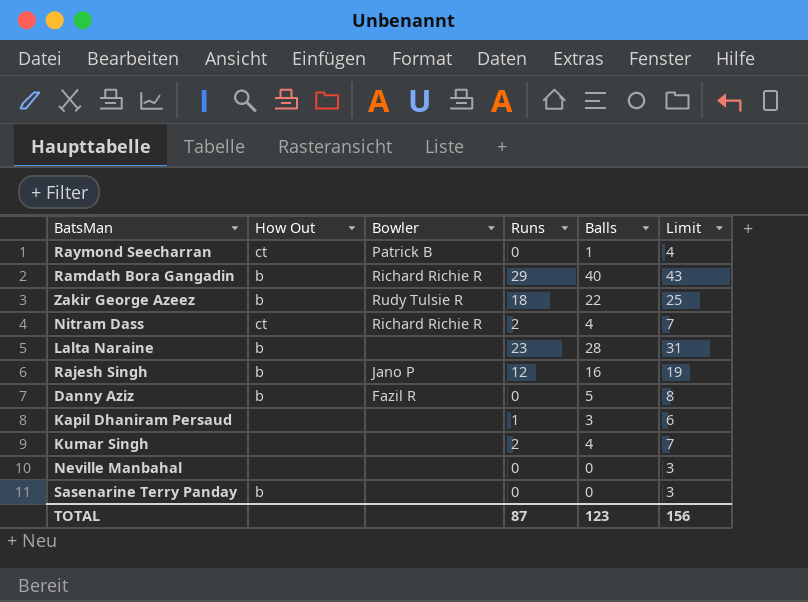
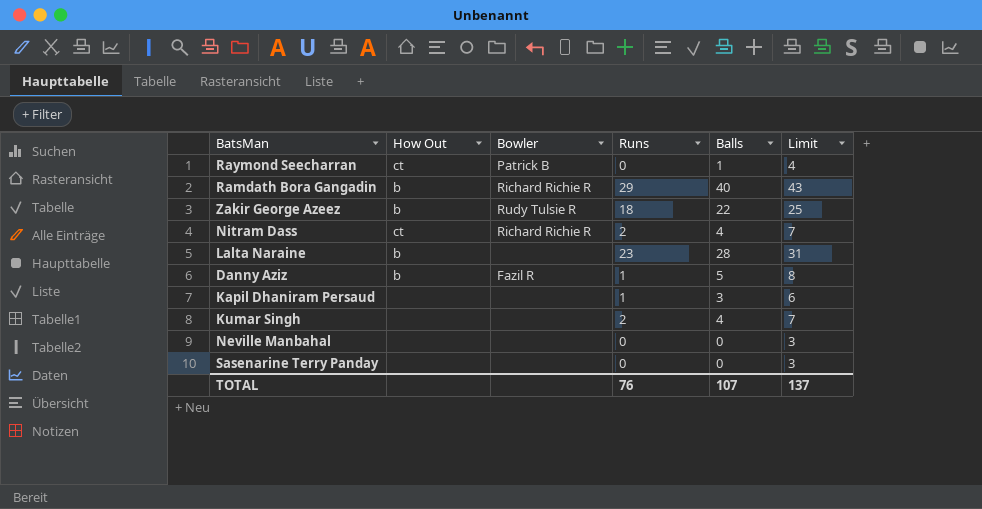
row Rajesh Singh: b | Jano P | 12 | 16 | 19 -> none
Danny Aziz | Runs: 0 -> 1
Sasenarine Terry Panday | How Out: b -> none
TOTAL | Runs: 87 -> 76
TOTAL | Balls: 123 -> 107
TOTAL | Limit: 156 -> 137

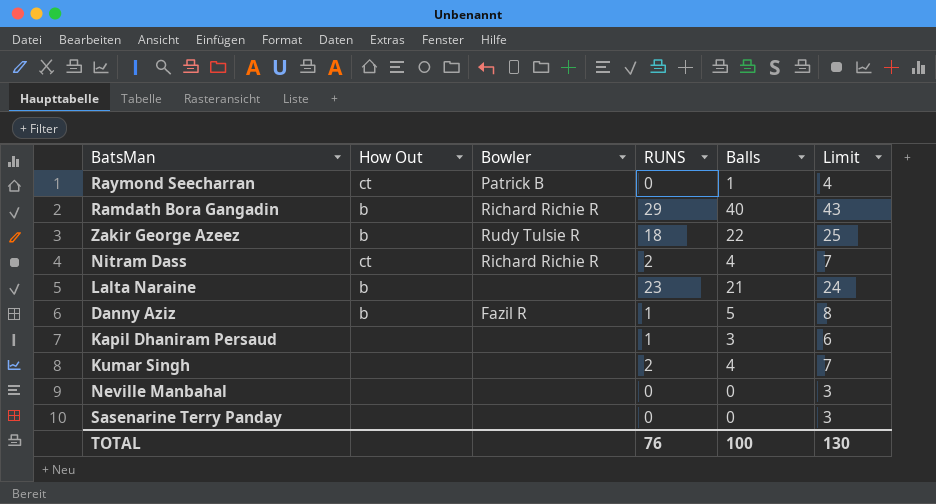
column name: Runs -> RUNS
Lalta Naraine | Balls: 28 -> 21
Lalta Naraine | Limit: 31 -> 24
TOTAL | Balls: 107 -> 100
TOTAL | Limit: 137 -> 130

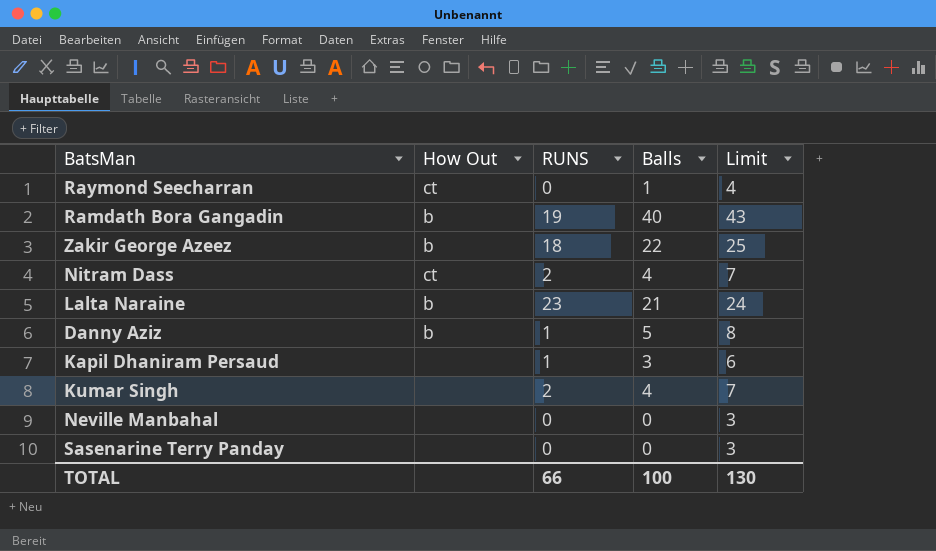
column Bowler | position: 3 -> none
Ramdath Bora Gangadin | RUNS: 29 -> 19
TOTAL | RUNS: 76 -> 66

